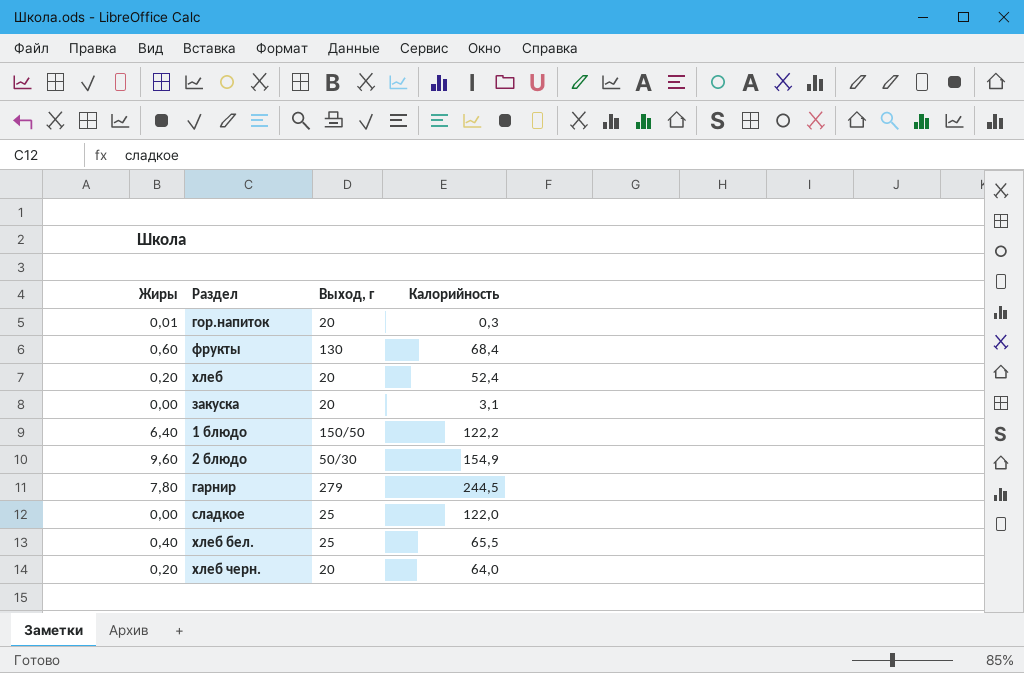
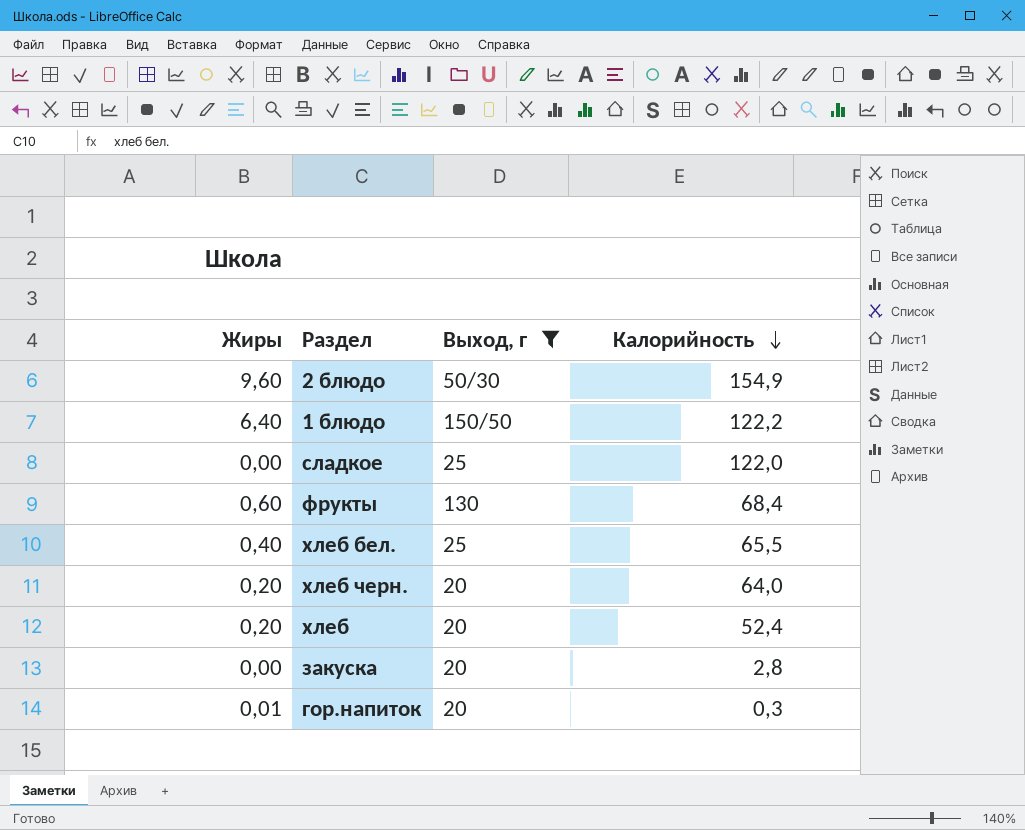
filter: none -> Выход, г != 279
row order: none -> Калорийность descending
закуска | Калорийность: 3,1 -> 2,8

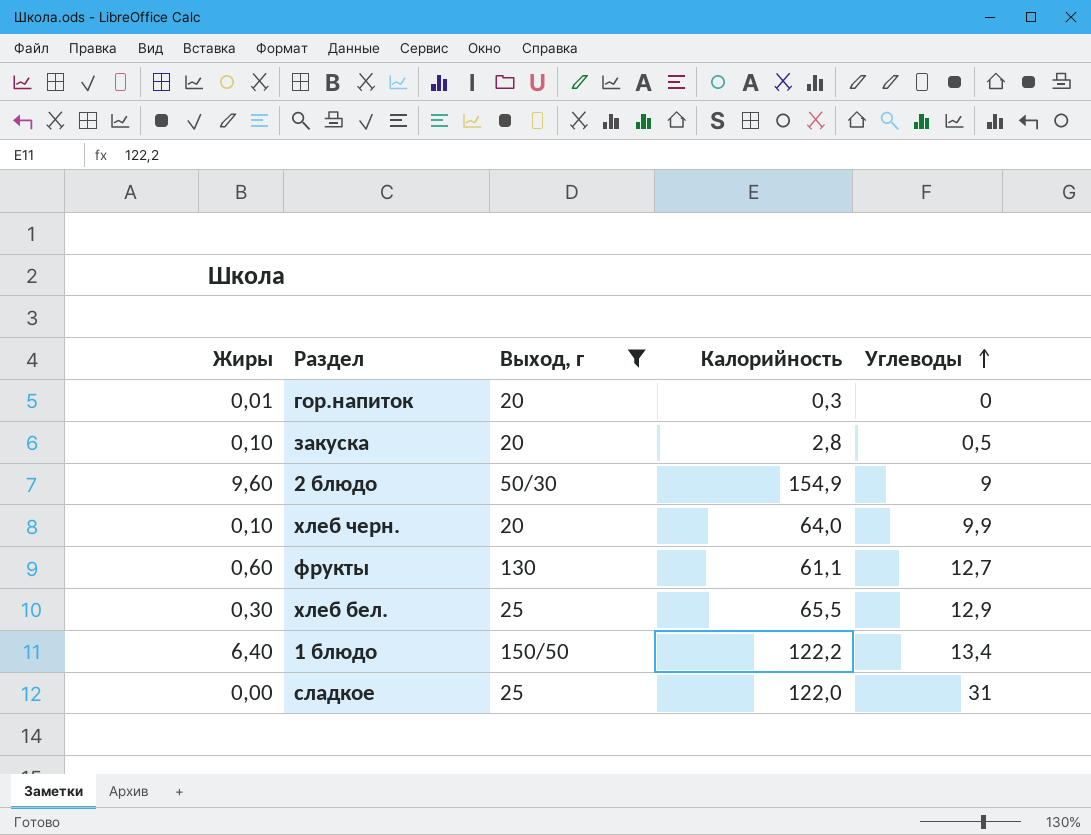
row order: Калорийность descending -> Углеводы ascending
column Углеводы | position: none -> 5
row хлеб: 0,20 | 20 | 52,4 -> none
закуска | Жиры: 0,00 -> 0,10
хлеб черн. | Жиры: 0,20 -> 0,10
фрукты | Калорийность: 68,4 -> 61,1
хлеб бел. | Жиры: 0,40 -> 0,30

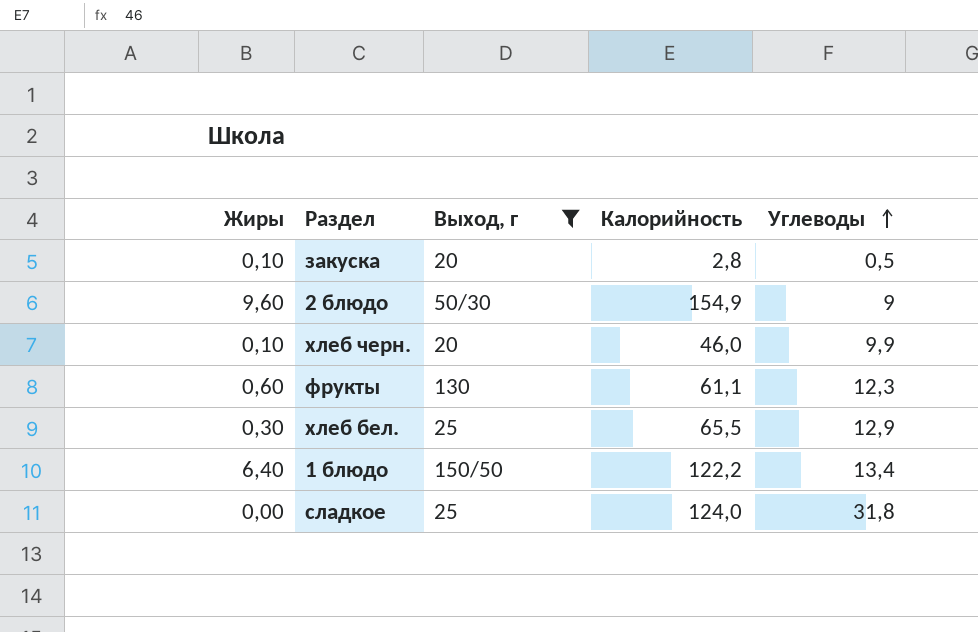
row гор.напиток: 0,01 | 20 | 0,3 | 0 -> none
хлеб черн. | Калорийность: 64,0 -> 46,0
фрукты | Углеводы: 12,7 -> 12,3
сладкое | Калорийность: 122,0 -> 124,0
сладкое | Углеводы: 31 -> 31,8

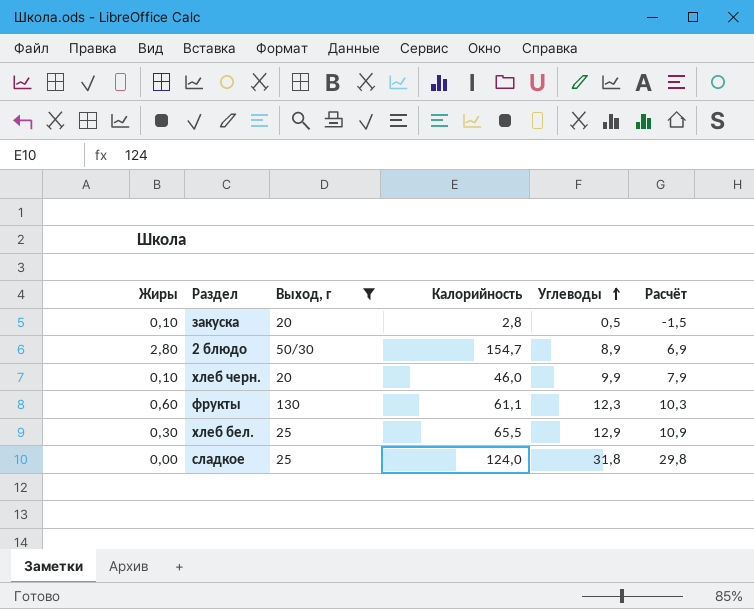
column Расчёт | formula: none -> [Углеводы] - 2
row 1 блюдо: 6,40 | 150/50 | 122,2 | 13,4 -> none
2 блюдо | Жиры: 9,60 -> 2,80
2 блюдо | Калорийность: 154,9 -> 154,7
2 блюдо | Углеводы: 9 -> 8,9

